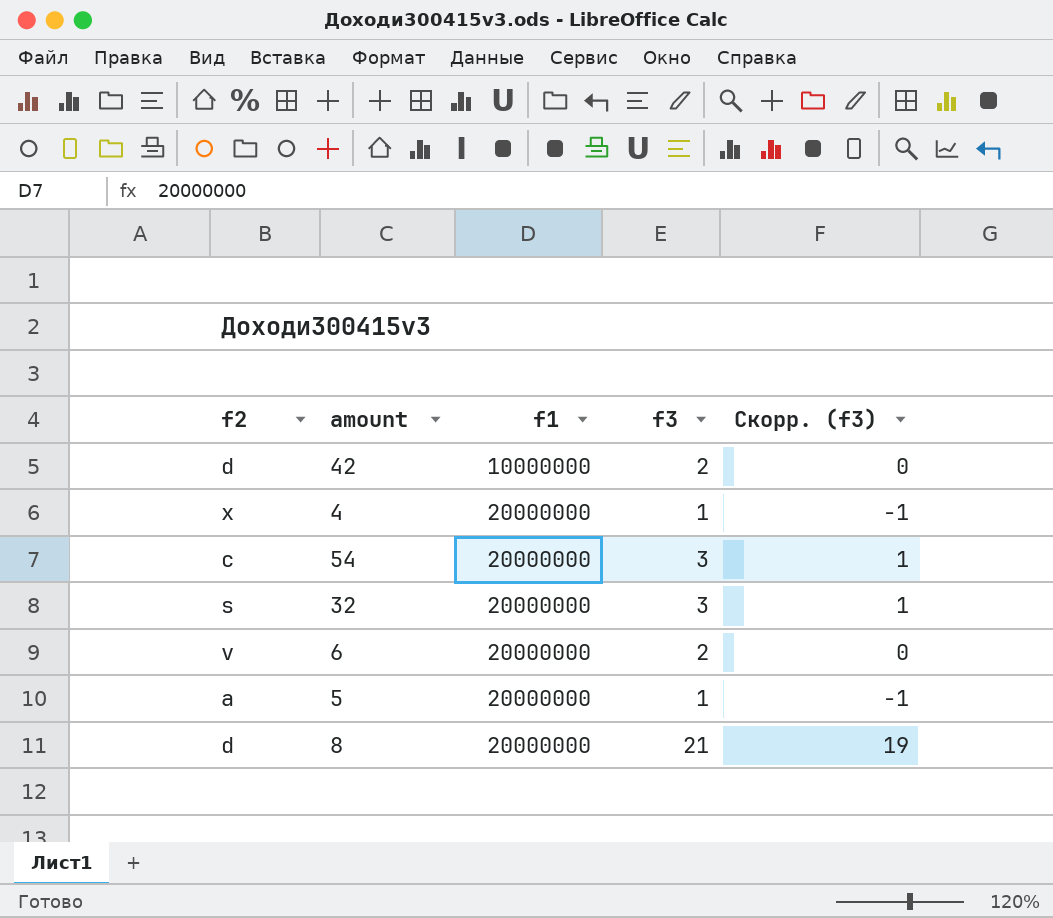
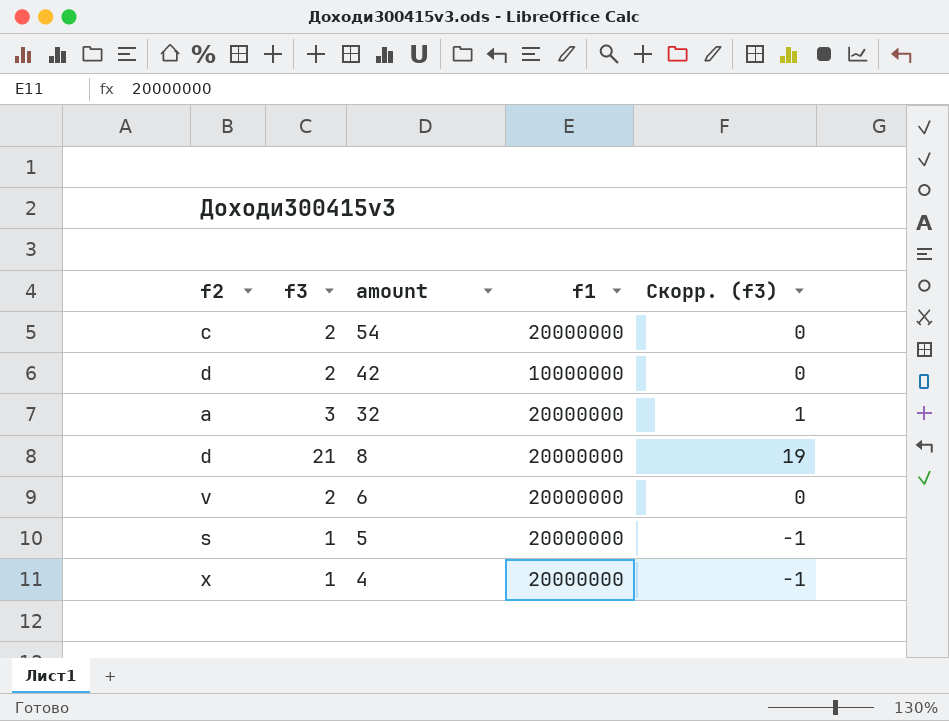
row order: f1 ascending -> amount descending
column f3 | position: 4 -> 2
54 | f3: 3 -> 2
54 | Скорр. (f3): 1 -> 0
32 | f2: s -> a
5 | f2: a -> s

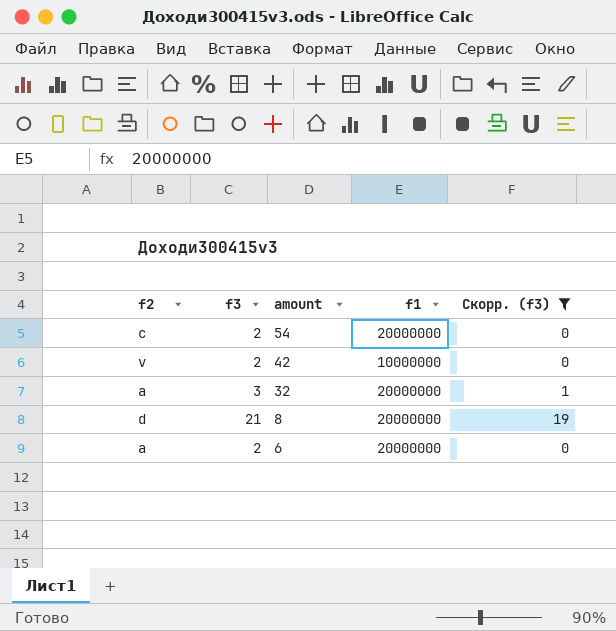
filter: none -> Скорр. (f3) != -1
42 | f2: d -> v
6 | f2: v -> a

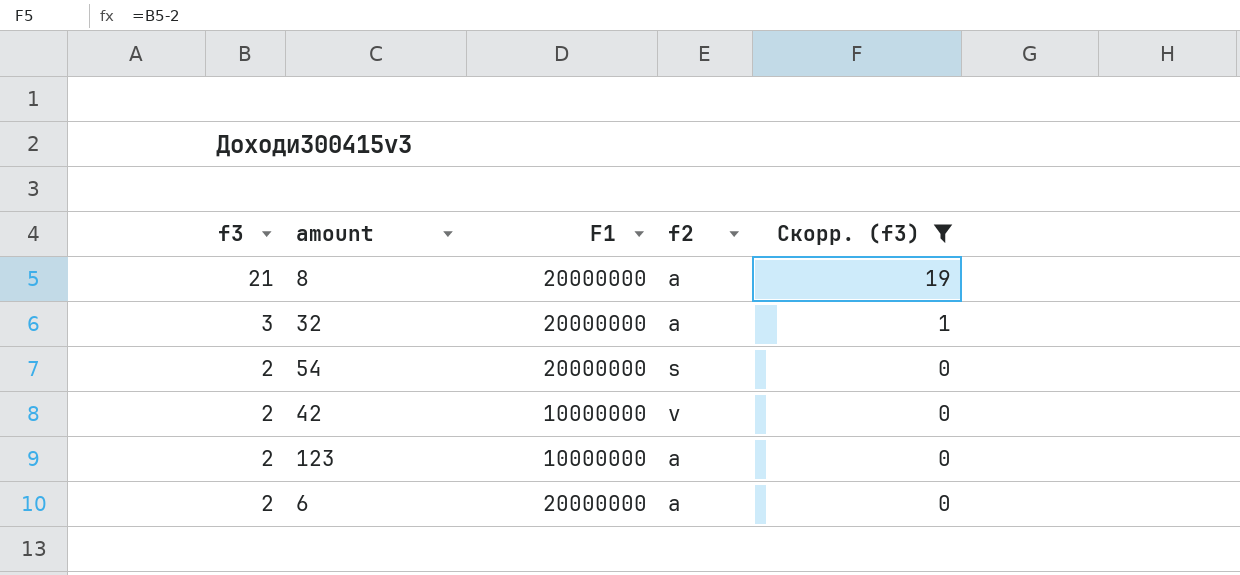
row order: amount descending -> f3 descending
column name: f1 -> F1
column f2 | position: 1 -> 4
8 | f2: d -> a
54 | f2: c -> s
row 123: none -> 2 | 10000000 | a | 0

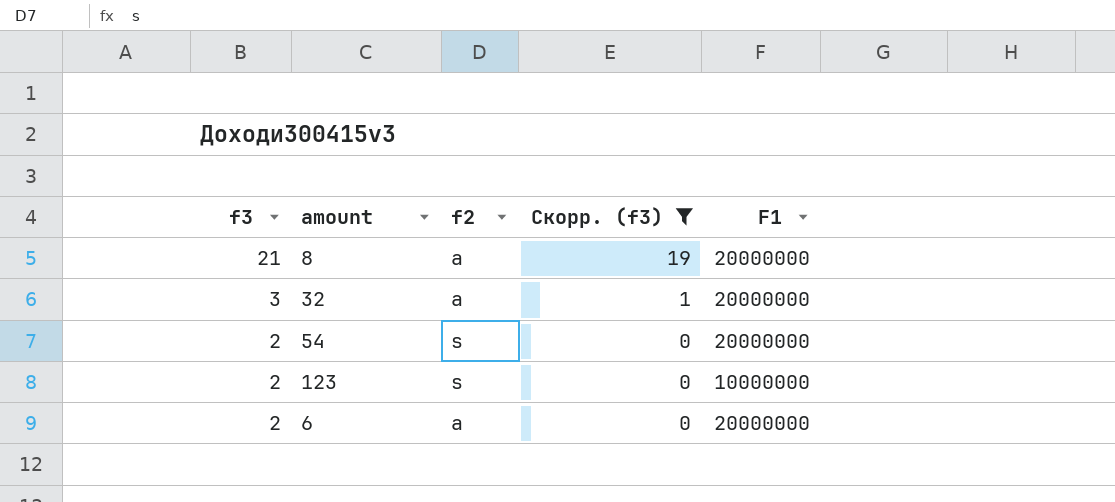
column F1 | position: 3 -> 5
row 42: 2 | 10000000 | v | 0 -> none
123 | f2: a -> s

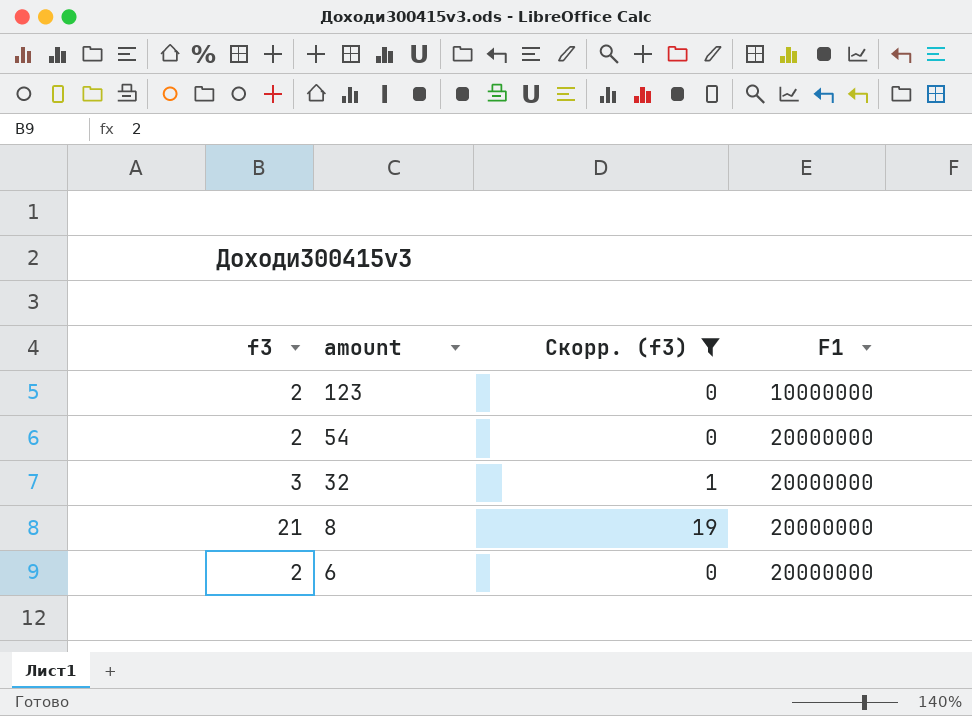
row order: f3 descending -> amount descending
column f2 | position: 3 -> none

